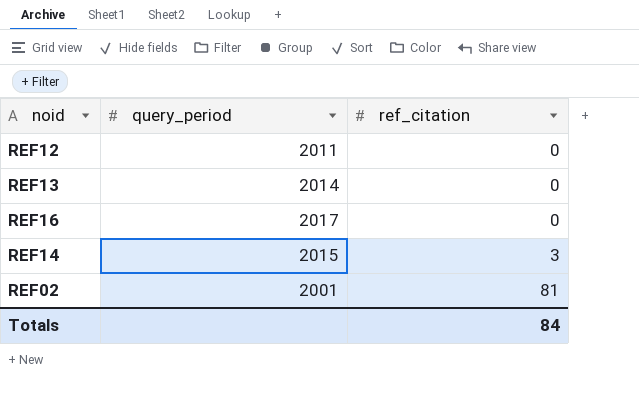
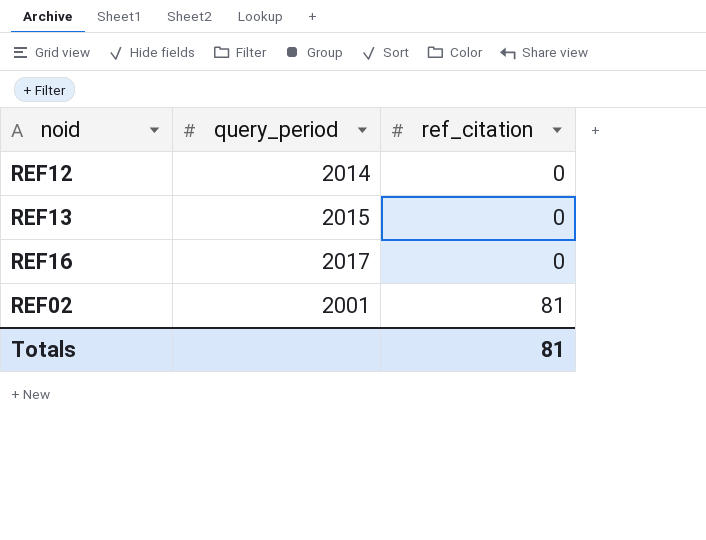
row REF14: 2015 | 3 -> none
REF12 | query_period: 2011 -> 2014
REF13 | query_period: 2014 -> 2015
Totals | ref_citation: 84 -> 81

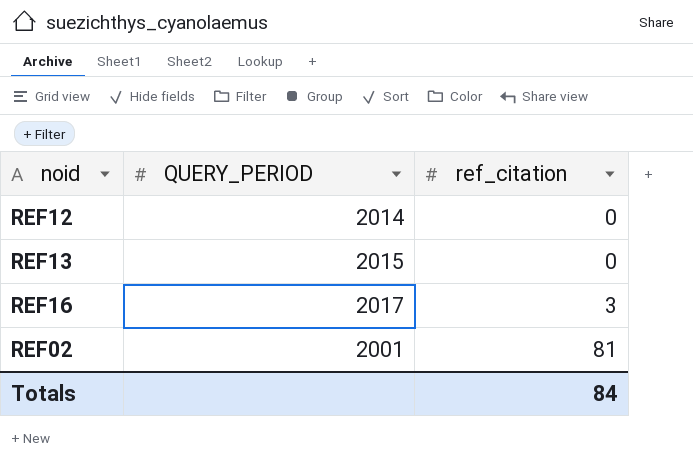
column name: query_period -> QUERY_PERIOD
REF16 | ref_citation: 0 -> 3
Totals | ref_citation: 81 -> 84

